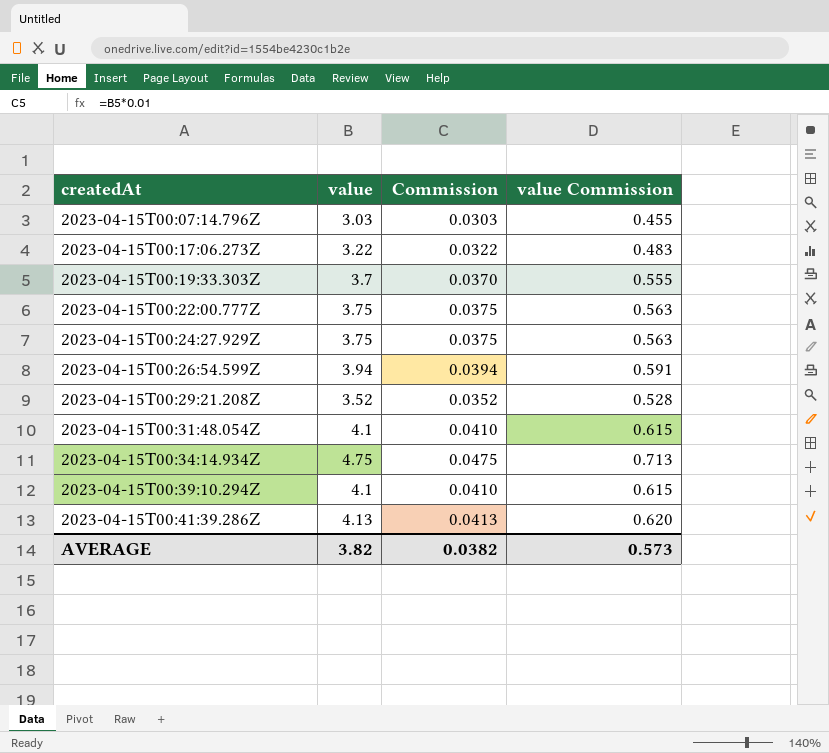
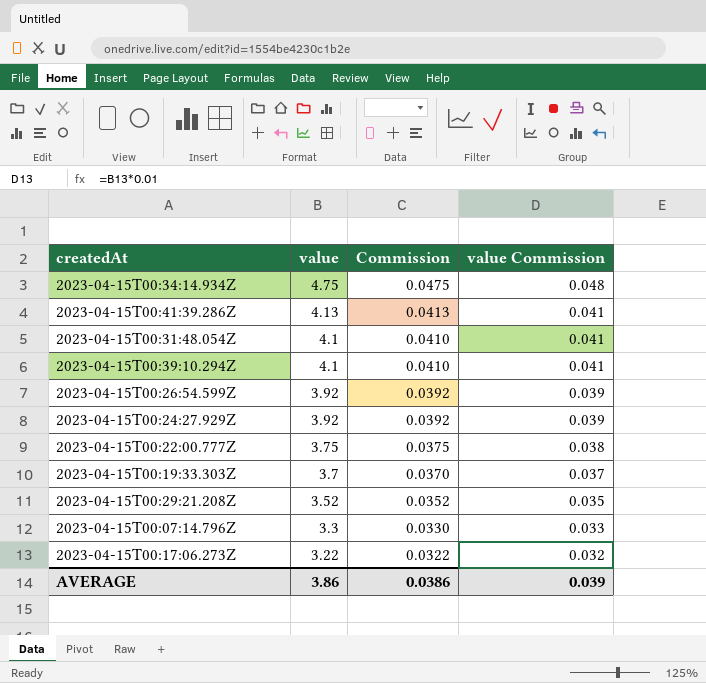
row order: createdAt ascending -> value descending
column value Commission | formula: [value] * 0.15 -> [value] * 0.01
2023-04-15T00:26:54.599Z | value: 3.94 -> 3.92
2023-04-15T00:26:54.599Z | Commission: 0.0394 -> 0.0392
2023-04-15T00:24:27.929Z | value: 3.75 -> 3.92
2023-04-15T00:24:27.929Z | Commission: 0.0375 -> 0.0392
2023-04-15T00:07:14.796Z | value: 3.03 -> 3.3
2023-04-15T00:07:14.796Z | Commission: 0.0303 -> 0.0330
AVERAGE | value: 3.82 -> 3.86
AVERAGE | Commission: 0.0382 -> 0.0386
AVERAGE | value Commission: 0.573 -> 0.039

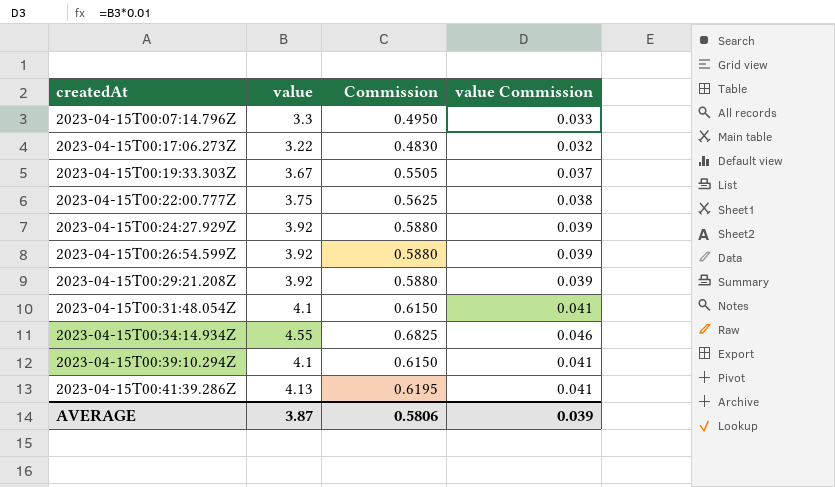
row order: value descending -> createdAt ascending
column Commission | formula: [value] * 0.01 -> [value] * 0.15
2023-04-15T00:19:33.303Z | value: 3.7 -> 3.67
2023-04-15T00:29:21.208Z | value: 3.52 -> 3.92
2023-04-15T00:29:21.208Z | value Commission: 0.035 -> 0.039
2023-04-15T00:34:14.934Z | value: 4.75 -> 4.55
2023-04-15T00:34:14.934Z | value Commission: 0.048 -> 0.046
AVERAGE | value: 3.86 -> 3.87
AVERAGE | Commission: 0.0386 -> 0.5806

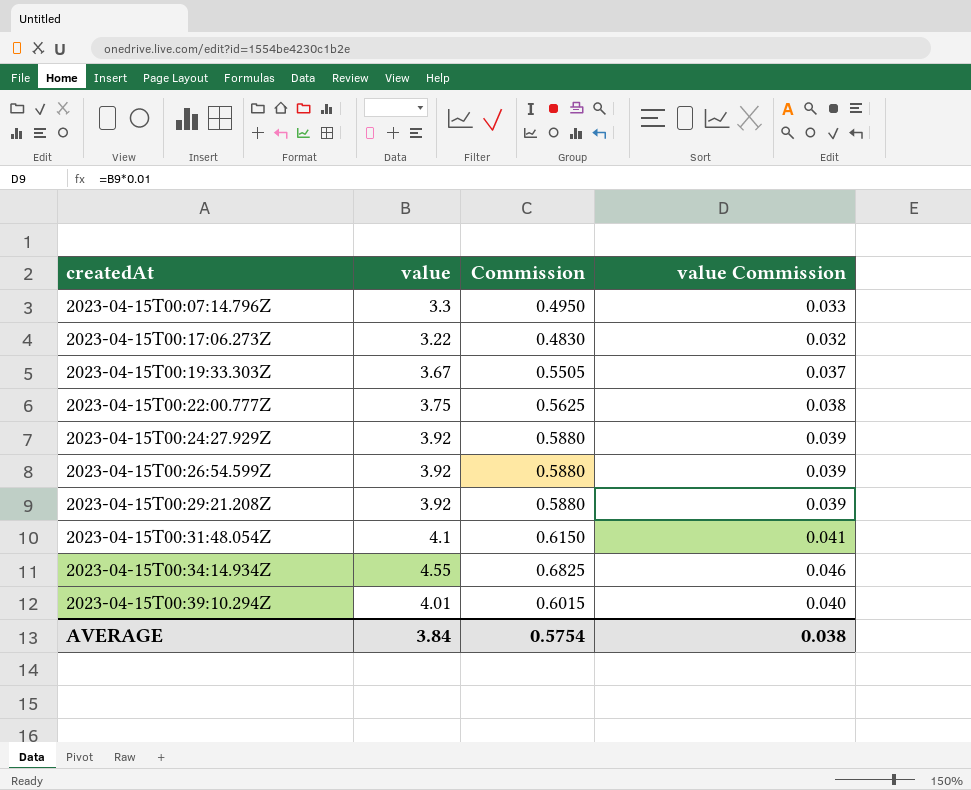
row 2023-04-15T00:41:39.286Z: 4.13 | 0.6195 | 0.041 -> none
2023-04-15T00:39:10.294Z | value: 4.1 -> 4.01
2023-04-15T00:39:10.294Z | Commission: 0.6150 -> 0.6015
2023-04-15T00:39:10.294Z | value Commission: 0.041 -> 0.040
AVERAGE | value: 3.87 -> 3.84
AVERAGE | Commission: 0.5806 -> 0.5754
AVERAGE | value Commission: 0.039 -> 0.038

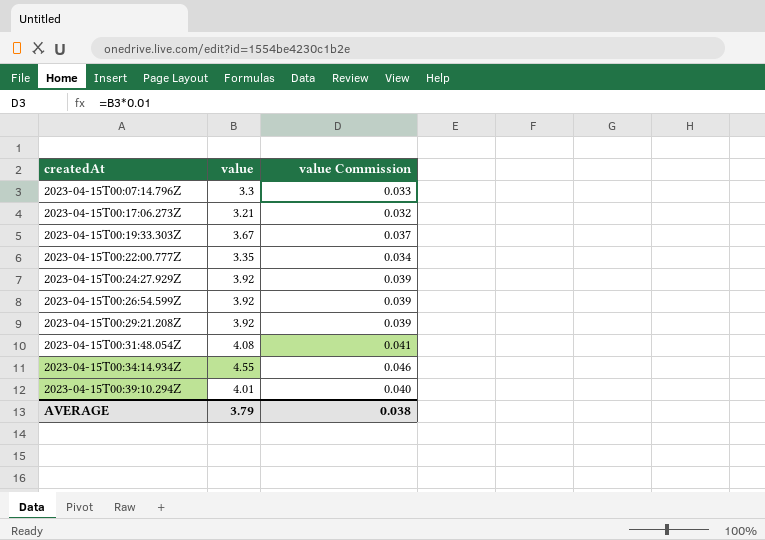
column Commission | formula: [value] * 0.15 -> none
2023-04-15T00:17:06.273Z | value: 3.22 -> 3.21
2023-04-15T00:22:00.777Z | value: 3.75 -> 3.35
2023-04-15T00:22:00.777Z | value Commission: 0.038 -> 0.034
2023-04-15T00:31:48.054Z | value: 4.1 -> 4.08
AVERAGE | value: 3.84 -> 3.79

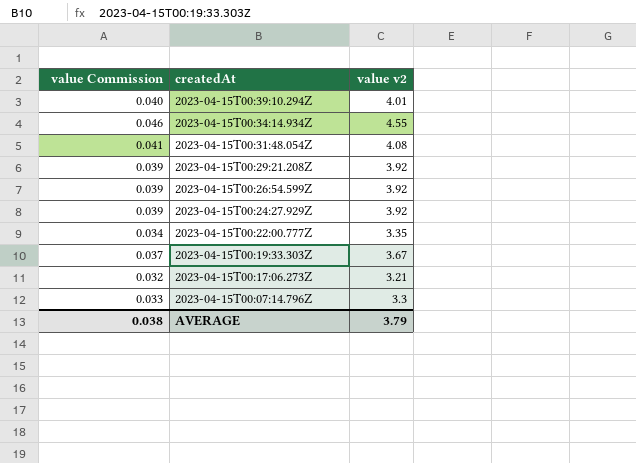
row order: createdAt ascending -> createdAt descending
column value Commission | position: 3 -> 1
column name: value -> value v2

